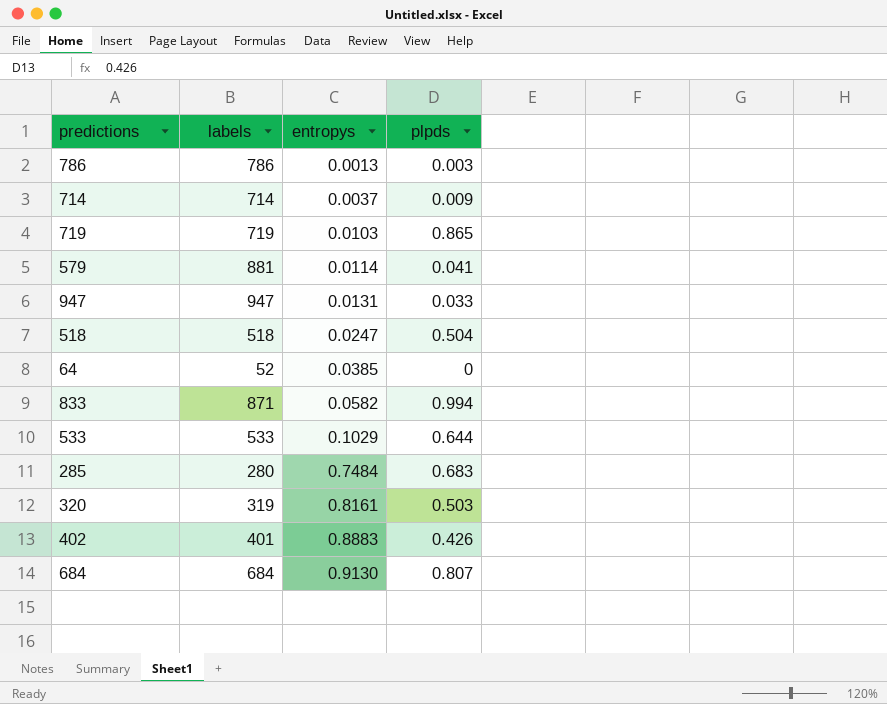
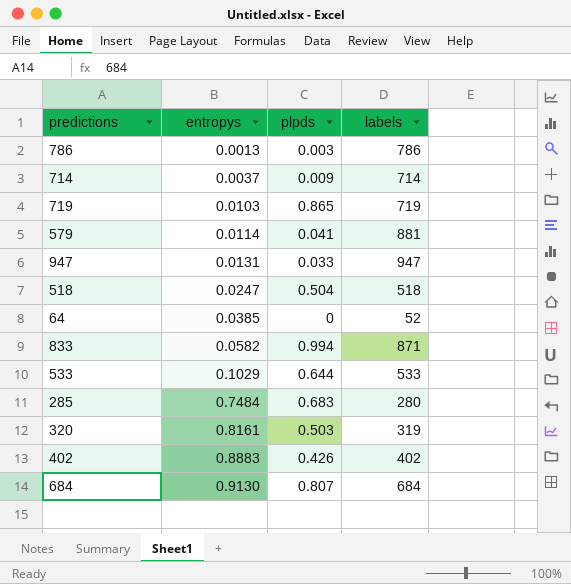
column labels | position: 2 -> 4
402 | labels: 401 -> 402

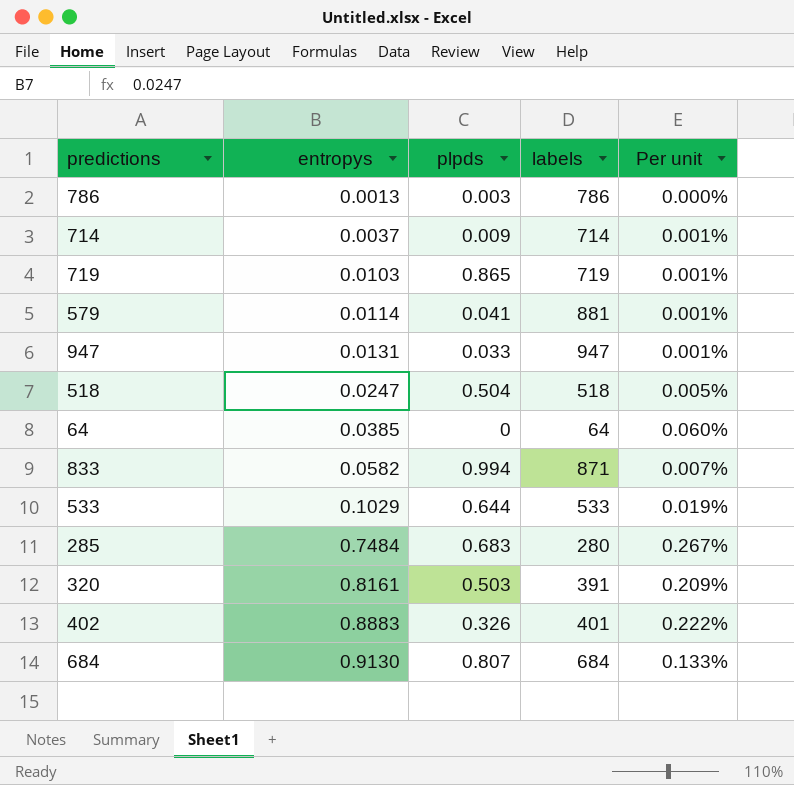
column Per unit | formula: none -> [entropys] / [labels]
64 | labels: 52 -> 64
320 | labels: 319 -> 391
402 | plpds: 0.426 -> 0.326
402 | labels: 402 -> 401

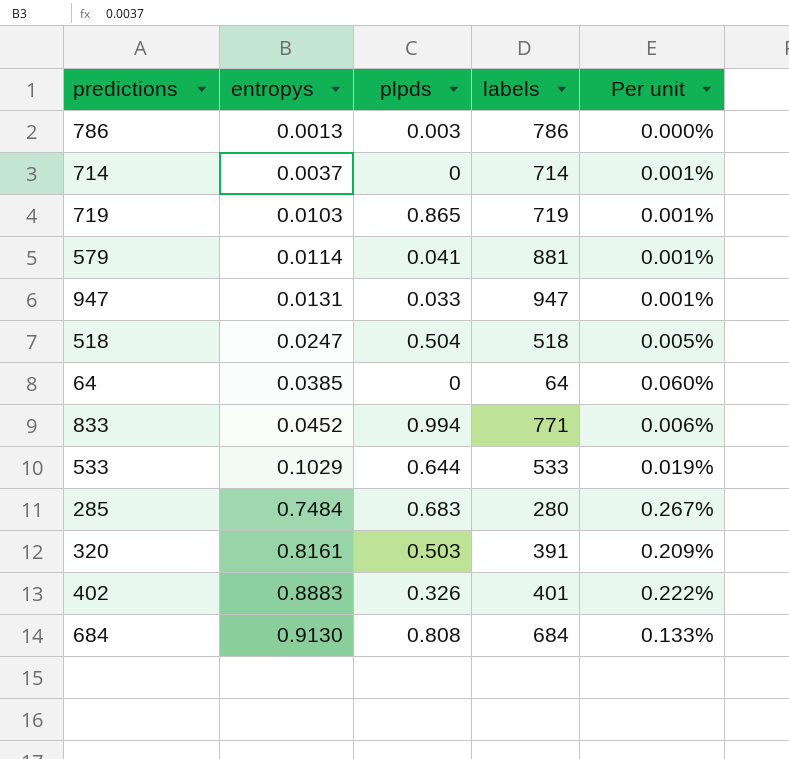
714 | plpds: 0.009 -> 0
833 | entropys: 0.0582 -> 0.0452
833 | labels: 871 -> 771
833 | Per unit: 0.007% -> 0.006%
684 | plpds: 0.807 -> 0.808

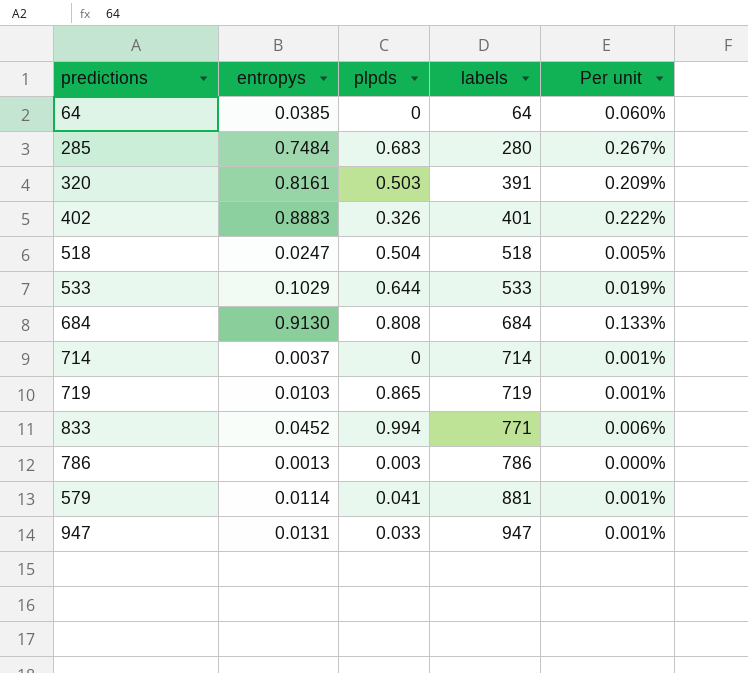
row order: entropys ascending -> labels ascending

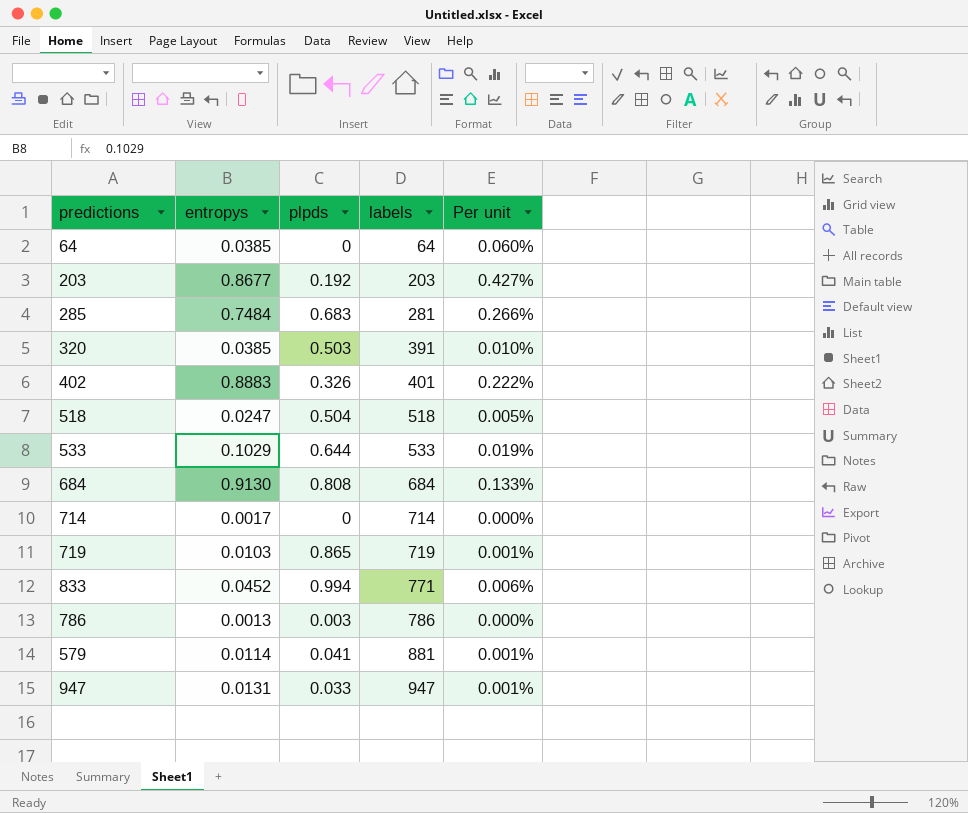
row 203: none -> 0.8677 | 0.192 | 203 | 0.427%
285 | labels: 280 -> 281
285 | Per unit: 0.267% -> 0.266%
320 | entropys: 0.8161 -> 0.0385
320 | Per unit: 0.209% -> 0.010%
714 | entropys: 0.0037 -> 0.0017
714 | Per unit: 0.001% -> 0.000%

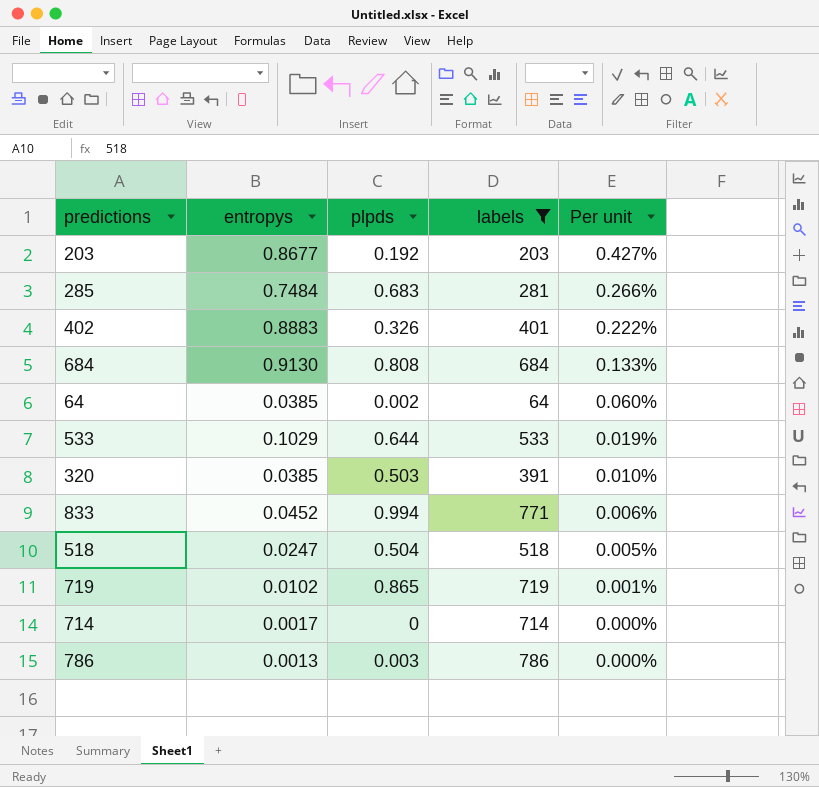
filter: none -> labels <= 786
row order: labels ascending -> Per unit descending
64 | plpds: 0 -> 0.002
719 | entropys: 0.0103 -> 0.0102

